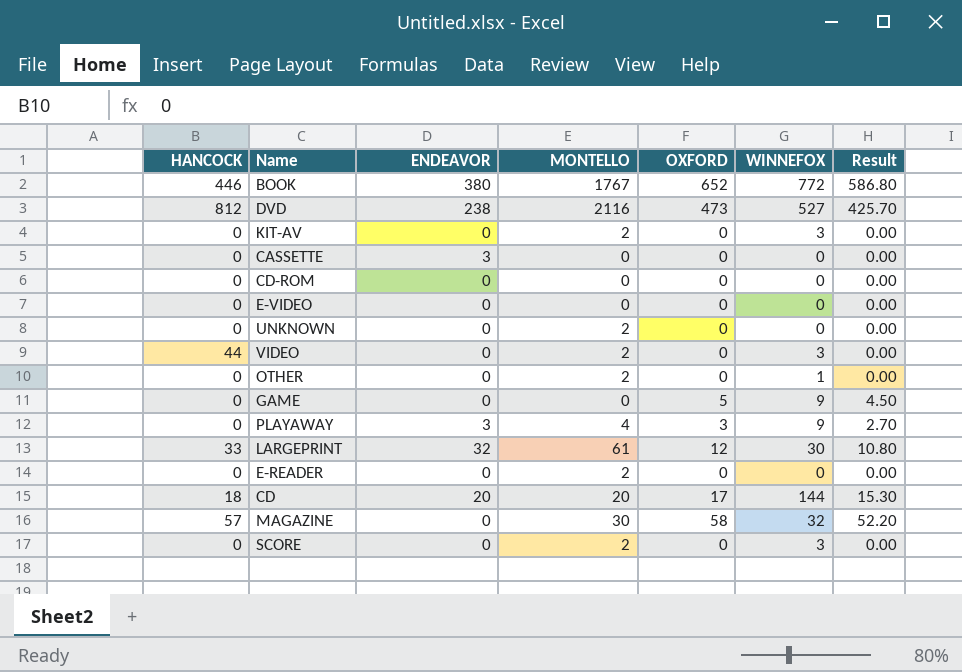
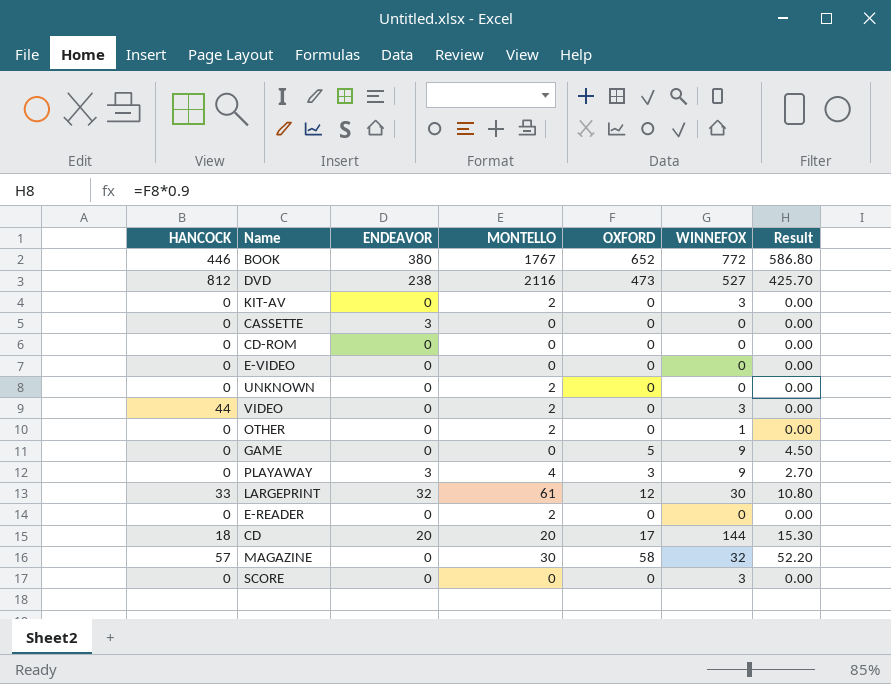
SCORE | MONTELLO: 2 -> 0

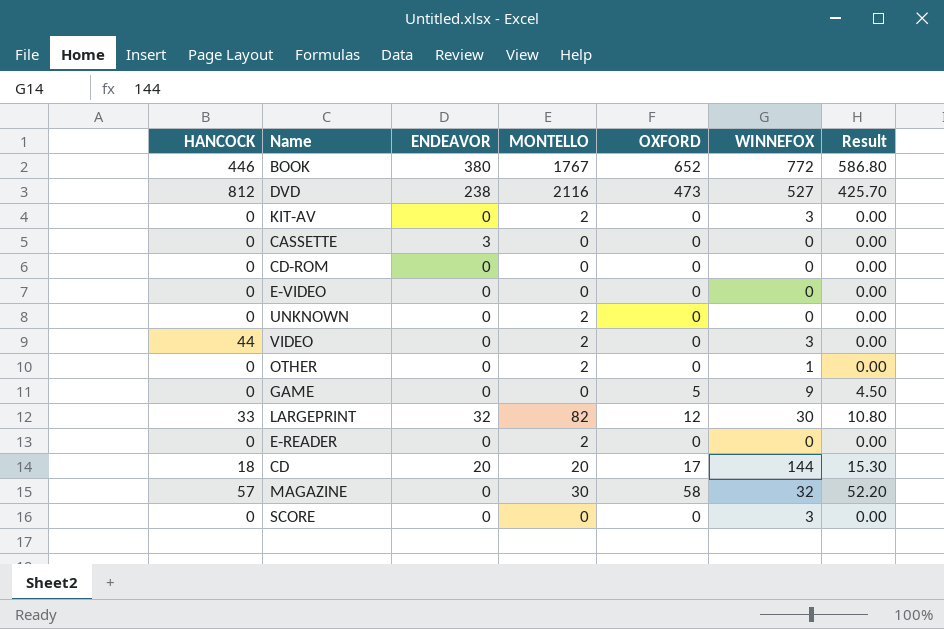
row PLAYAWAY: 0 | 3 | 4 | 3 | 9 | 2.70 -> none
LARGEPRINT | MONTELLO: 61 -> 82

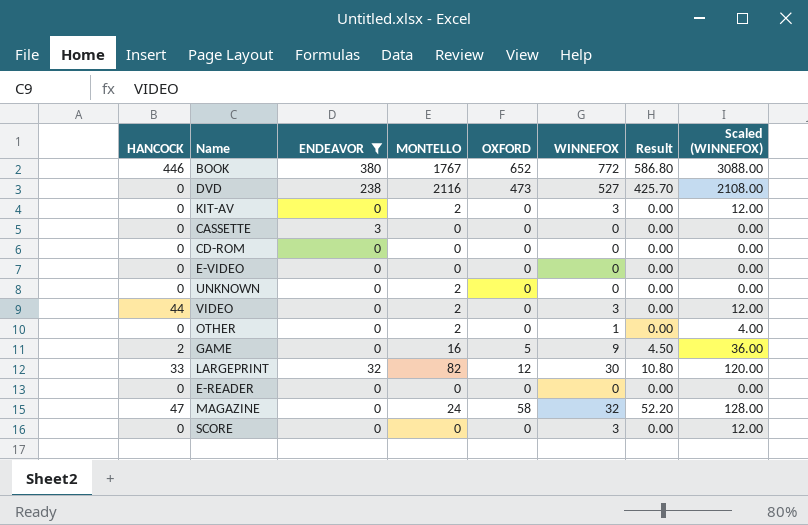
filter: none -> ENDEAVOR != 20
column Scaled (WINNEFOX) | formula: none -> [WINNEFOX] * 4
DVD | HANCOCK: 812 -> 0
GAME | HANCOCK: 0 -> 2
GAME | MONTELLO: 0 -> 16
E-READER | MONTELLO: 2 -> 0
MAGAZINE | HANCOCK: 57 -> 47
MAGAZINE | MONTELLO: 30 -> 24

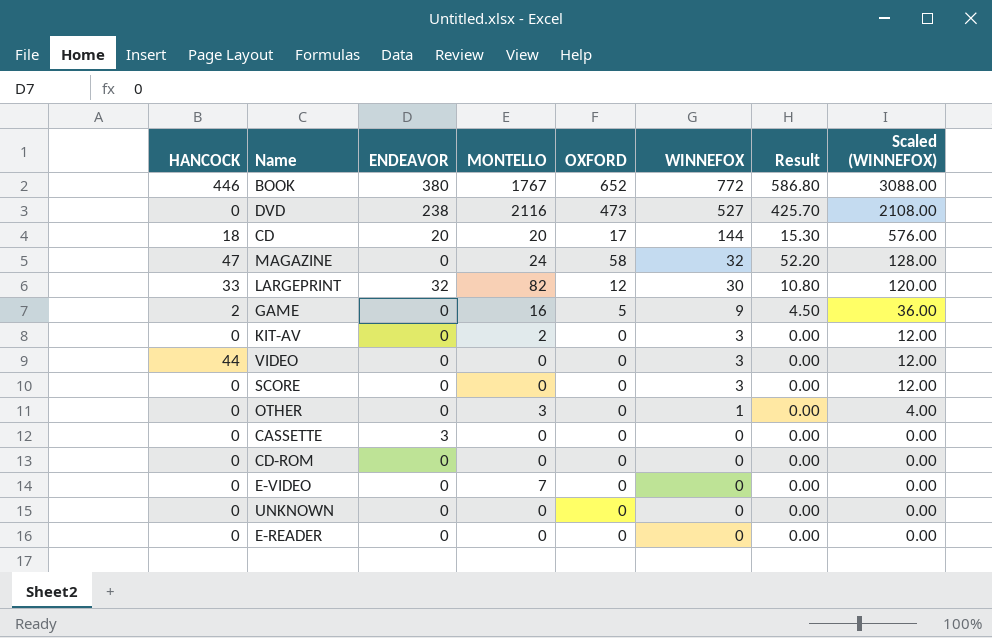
filter: ENDEAVOR != 20 -> none
row order: none -> WINNEFOX descending
VIDEO | MONTELLO: 2 -> 0
OTHER | MONTELLO: 2 -> 3
E-VIDEO | MONTELLO: 0 -> 7
UNKNOWN | MONTELLO: 2 -> 0

